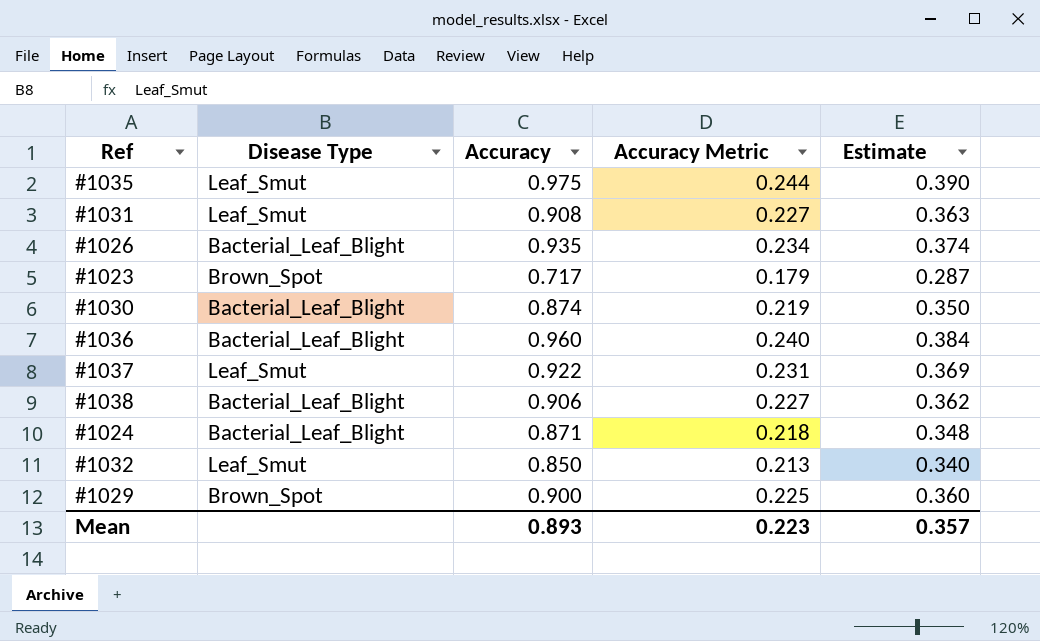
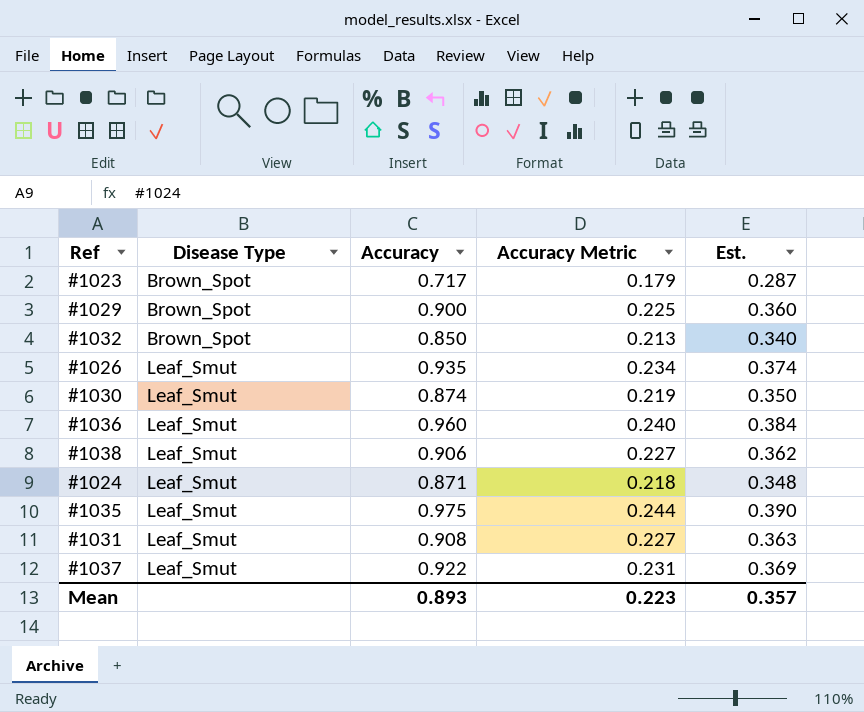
row order: none -> Disease Type ascending
column name: Estimate -> Est.
#1032 | Disease Type: Leaf_Smut -> Brown_Spot
#1026 | Disease Type: Bacterial_Leaf_Blight -> Leaf_Smut
#1030 | Disease Type: Bacterial_Leaf_Blight -> Leaf_Smut
#1036 | Disease Type: Bacterial_Leaf_Blight -> Leaf_Smut
#1038 | Disease Type: Bacterial_Leaf_Blight -> Leaf_Smut
#1024 | Disease Type: Bacterial_Leaf_Blight -> Leaf_Smut

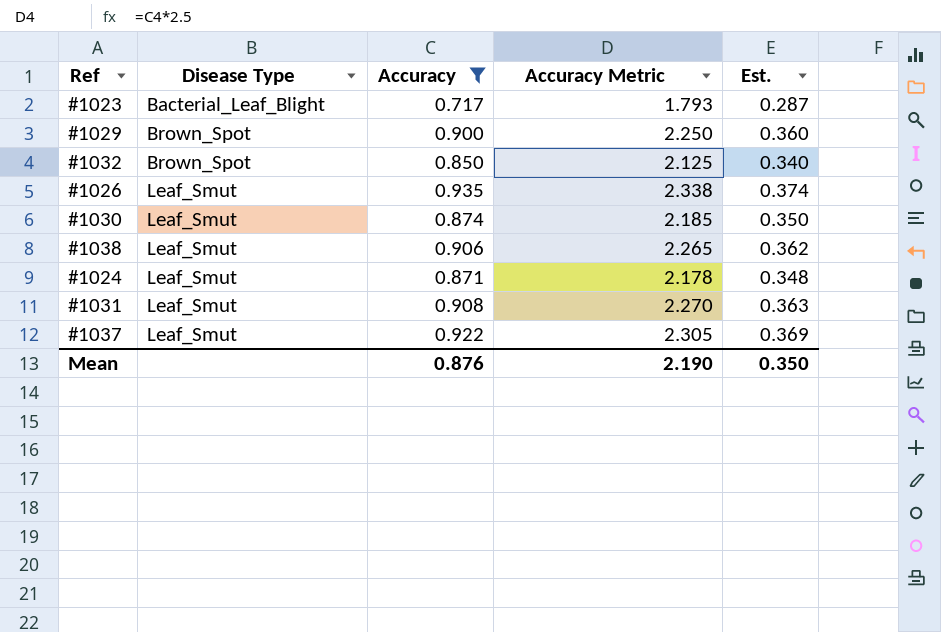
filter: none -> Accuracy <= 0.935
column Accuracy Metric | formula: [Accuracy] * 0.25 -> [Accuracy] * 2.5
#1023 | Disease Type: Brown_Spot -> Bacterial_Leaf_Blight
Mean | Accuracy: 0.893 -> 0.876
Mean | Accuracy Metric: 0.223 -> 2.190
Mean | Est.: 0.357 -> 0.350

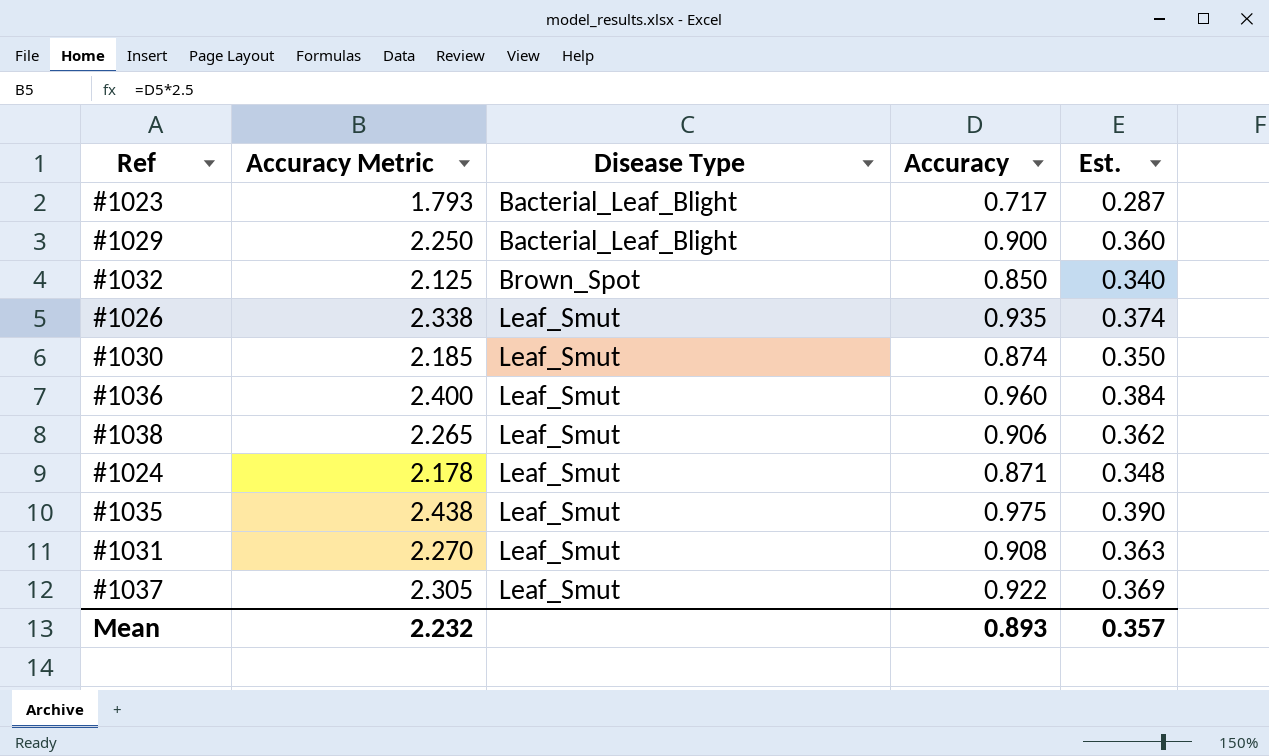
filter: Accuracy <= 0.935 -> none
column Accuracy Metric | position: 4 -> 2
#1029 | Disease Type: Brown_Spot -> Bacterial_Leaf_Blight
Mean | Accuracy Metric: 2.190 -> 2.232
Mean | Accuracy: 0.876 -> 0.893
Mean | Est.: 0.350 -> 0.357

